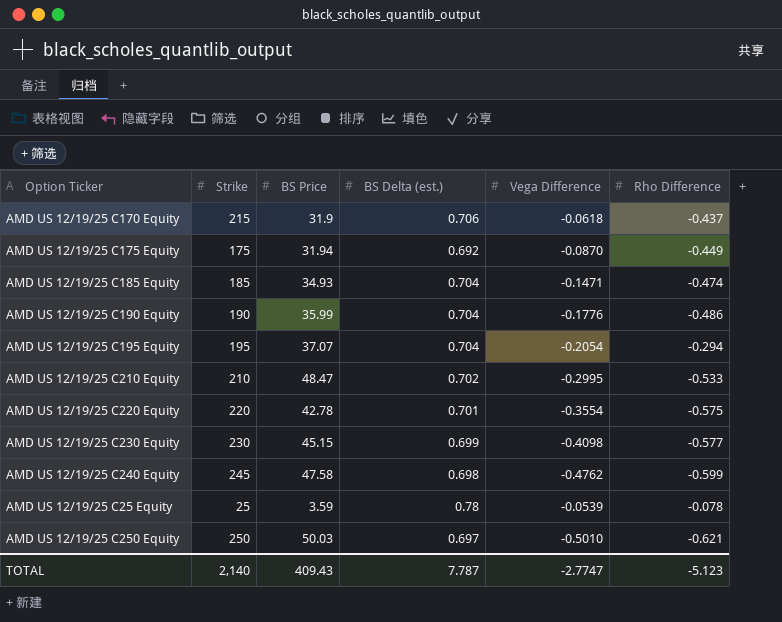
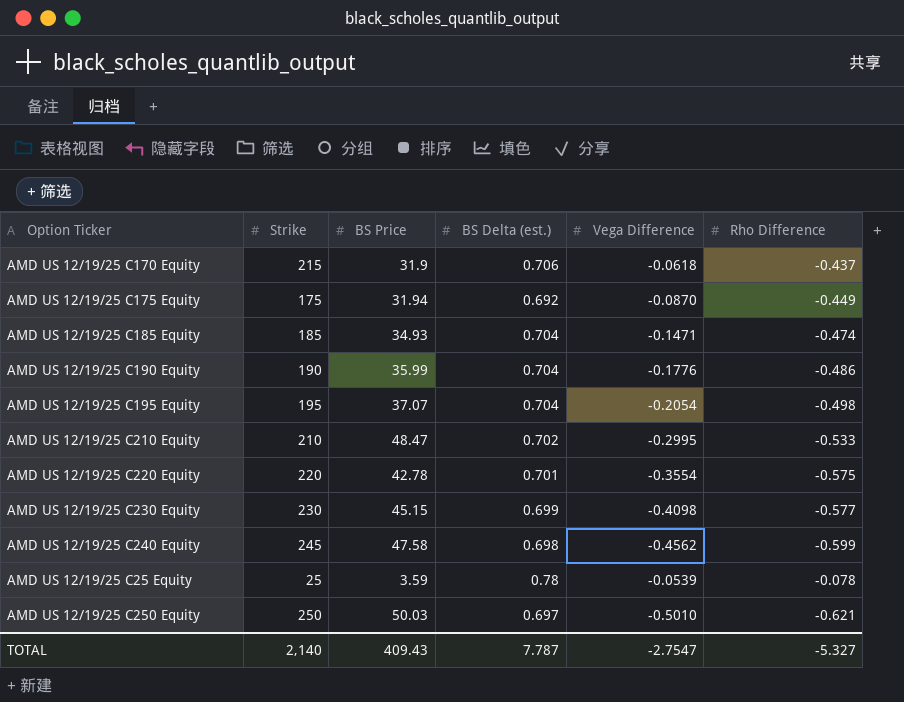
AMD US 12/19/25 C195 Equity | Rho Difference: -0.294 -> -0.498
AMD US 12/19/25 C240 Equity | Vega Difference: -0.4762 -> -0.4562
TOTAL | Vega Difference: -2.7747 -> -2.7547
TOTAL | Rho Difference: -5.123 -> -5.327

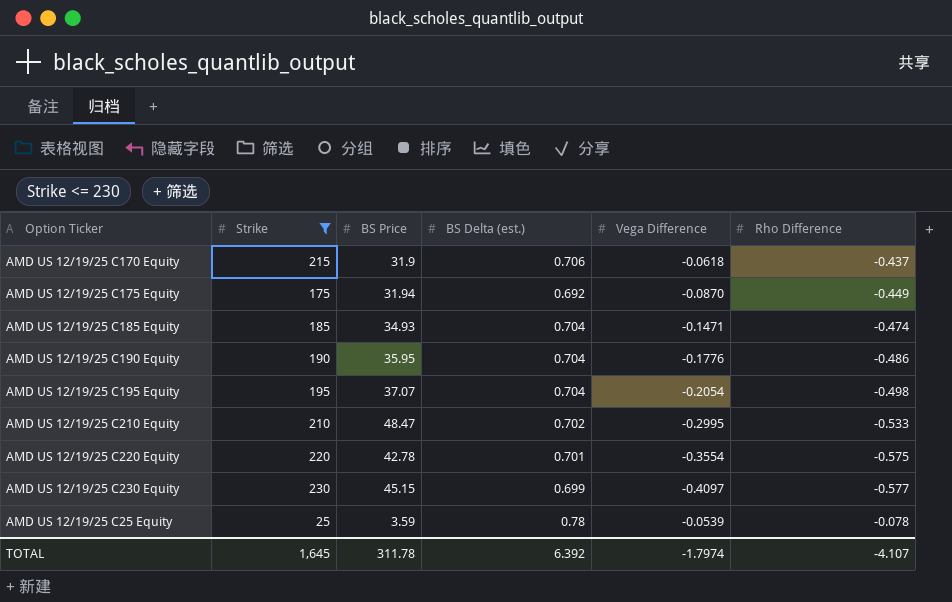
filter: none -> Strike <= 230
AMD US 12/19/25 C190 Equity | BS Price: 35.99 -> 35.95
AMD US 12/19/25 C230 Equity | Vega Difference: -0.4098 -> -0.4097
TOTAL | Strike: 2,140 -> 1,645
TOTAL | BS Price: 409.43 -> 311.78
TOTAL | BS Delta (est.): 7.787 -> 6.392
TOTAL | Vega Difference: -2.7547 -> -1.7974
TOTAL | Rho Difference: -5.327 -> -4.107

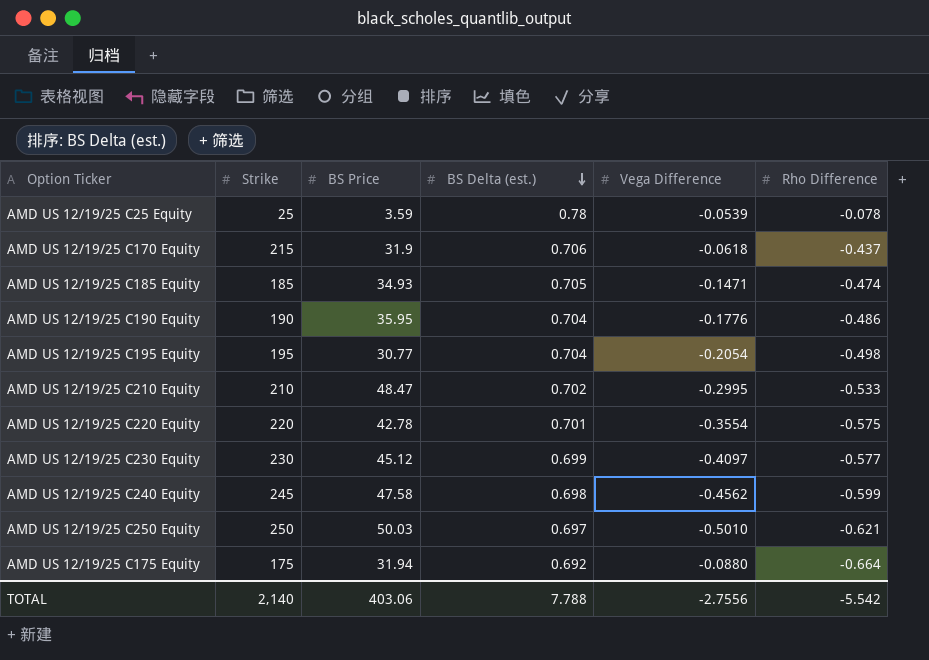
filter: Strike <= 230 -> none
row order: none -> BS Delta (est.) descending
AMD US 12/19/25 C185 Equity | BS Delta (est.): 0.704 -> 0.705
AMD US 12/19/25 C195 Equity | BS Price: 37.07 -> 30.77
AMD US 12/19/25 C230 Equity | BS Price: 45.15 -> 45.12
AMD US 12/19/25 C175 Equity | Vega Difference: -0.0870 -> -0.0880
AMD US 12/19/25 C175 Equity | Rho Difference: -0.449 -> -0.664
TOTAL | Strike: 1,645 -> 2,140
TOTAL | BS Price: 311.78 -> 403.06
TOTAL | BS Delta (est.): 6.392 -> 7.788
TOTAL | Vega Difference: -1.7974 -> -2.7556
TOTAL | Rho Difference: -4.107 -> -5.542

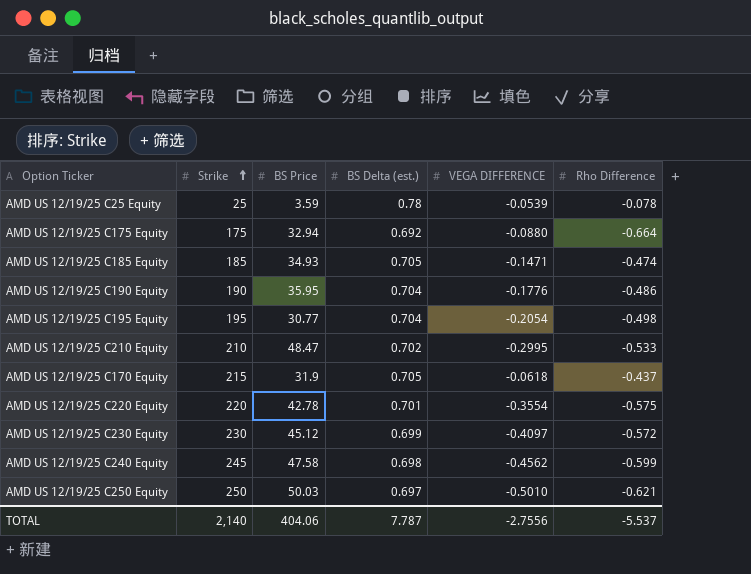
row order: BS Delta (est.) descending -> Strike ascending
column name: Vega Difference -> VEGA DIFFERENCE
AMD US 12/19/25 C175 Equity | BS Price: 31.94 -> 32.94
AMD US 12/19/25 C170 Equity | BS Delta (est.): 0.706 -> 0.705
AMD US 12/19/25 C230 Equity | Rho Difference: -0.577 -> -0.572
TOTAL | BS Price: 403.06 -> 404.06
TOTAL | BS Delta (est.): 7.788 -> 7.787
TOTAL | Rho Difference: -5.542 -> -5.537

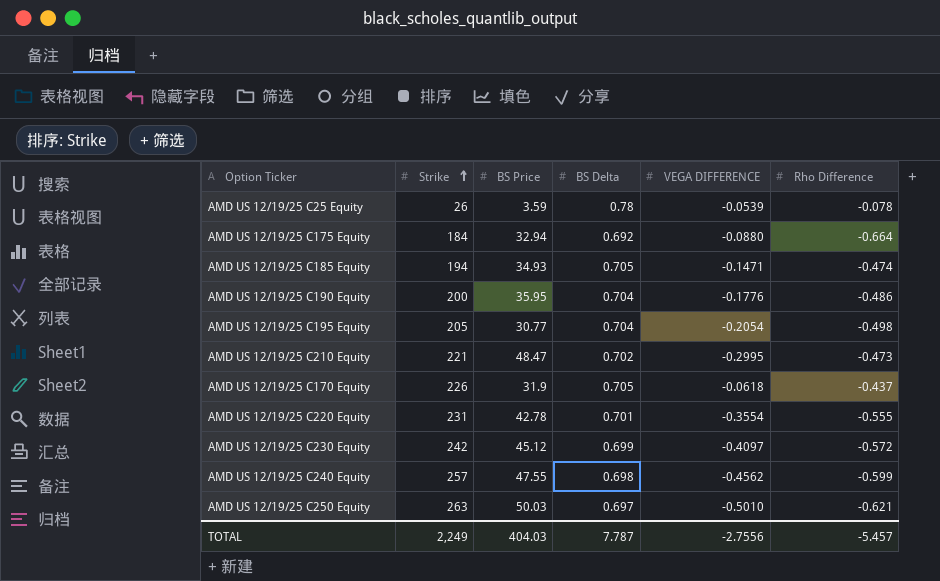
column name: BS Delta (est.) -> BS Delta
AMD US 12/19/25 C25 Equity | Strike: 25 -> 26
AMD US 12/19/25 C175 Equity | Strike: 175 -> 184
AMD US 12/19/25 C185 Equity | Strike: 185 -> 194
AMD US 12/19/25 C190 Equity | Strike: 190 -> 200
AMD US 12/19/25 C195 Equity | Strike: 195 -> 205
AMD US 12/19/25 C210 Equity | Strike: 210 -> 221
AMD US 12/19/25 C210 Equity | Rho Difference: -0.533 -> -0.473
AMD US 12/19/25 C170 Equity | Strike: 215 -> 226
AMD US 12/19/25 C220 Equity | Strike: 220 -> 231
AMD US 12/19/25 C220 Equity | Rho Difference: -0.575 -> -0.555
AMD US 12/19/25 C230 Equity | Strike: 230 -> 242
AMD US 12/19/25 C240 Equity | Strike: 245 -> 257
AMD US 12/19/25 C240 Equity | BS Price: 47.58 -> 47.55
AMD US 12/19/25 C250 Equity | Strike: 250 -> 263
TOTAL | Strike: 2,140 -> 2,249
TOTAL | BS Price: 404.06 -> 404.03
TOTAL | Rho Difference: -5.537 -> -5.457

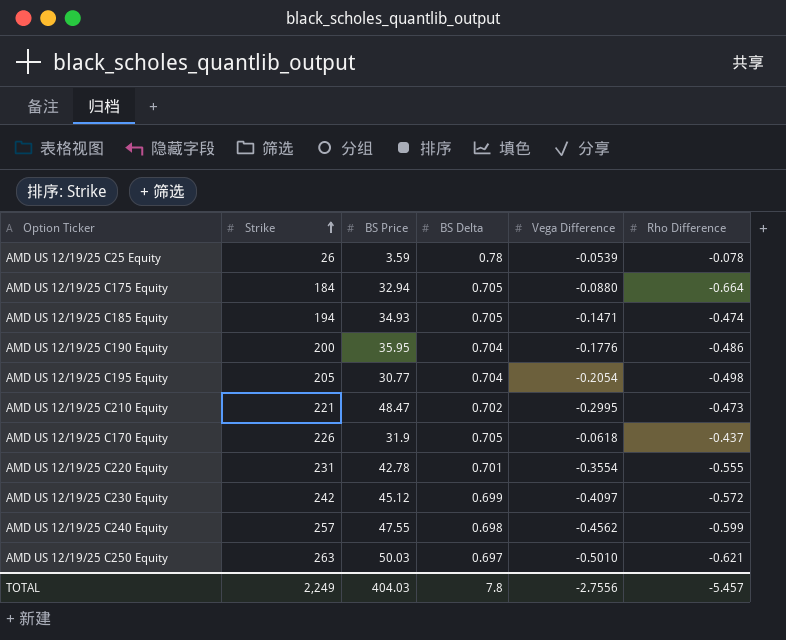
column name: VEGA DIFFERENCE -> Vega Difference
AMD US 12/19/25 C175 Equity | BS Delta: 0.692 -> 0.705
TOTAL | BS Delta: 7.787 -> 7.8

